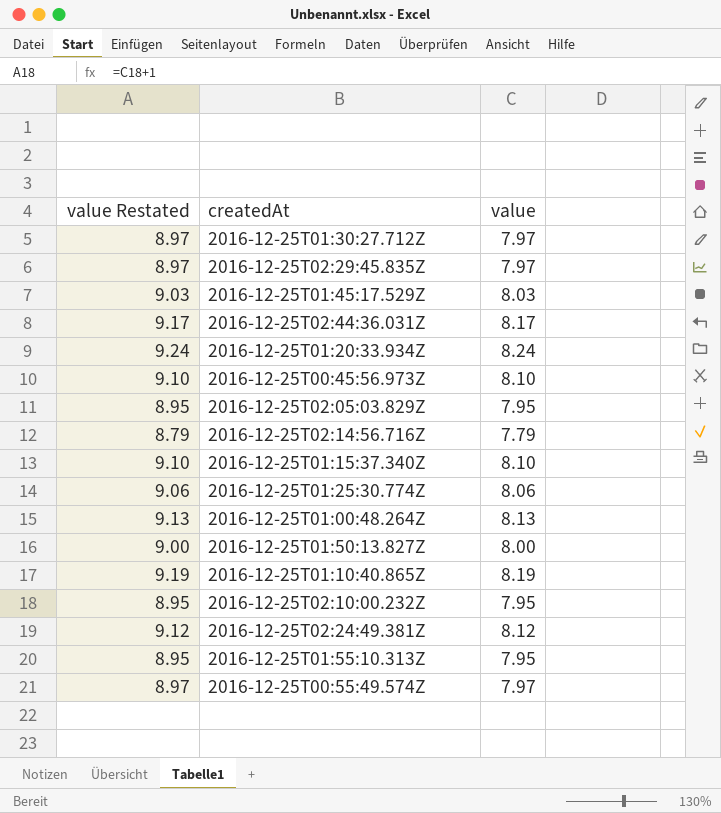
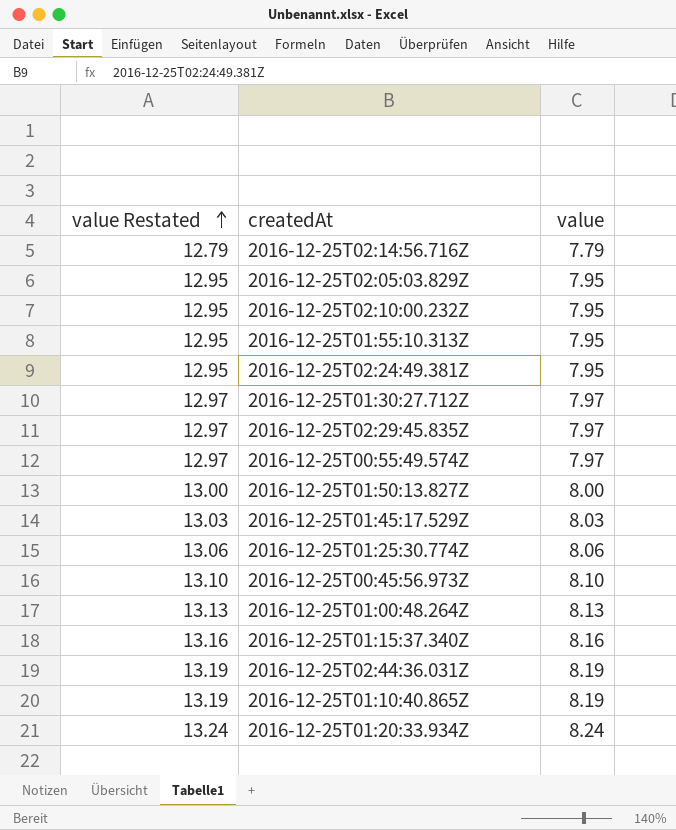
row order: none -> value Restated ascending
column value Restated | formula: [value] + 1 -> [value] + 5
2016-12-25T02:24:49.381Z | value: 8.12 -> 7.95
2016-12-25T01:15:37.340Z | value: 8.10 -> 8.16
2016-12-25T02:44:36.031Z | value: 8.17 -> 8.19

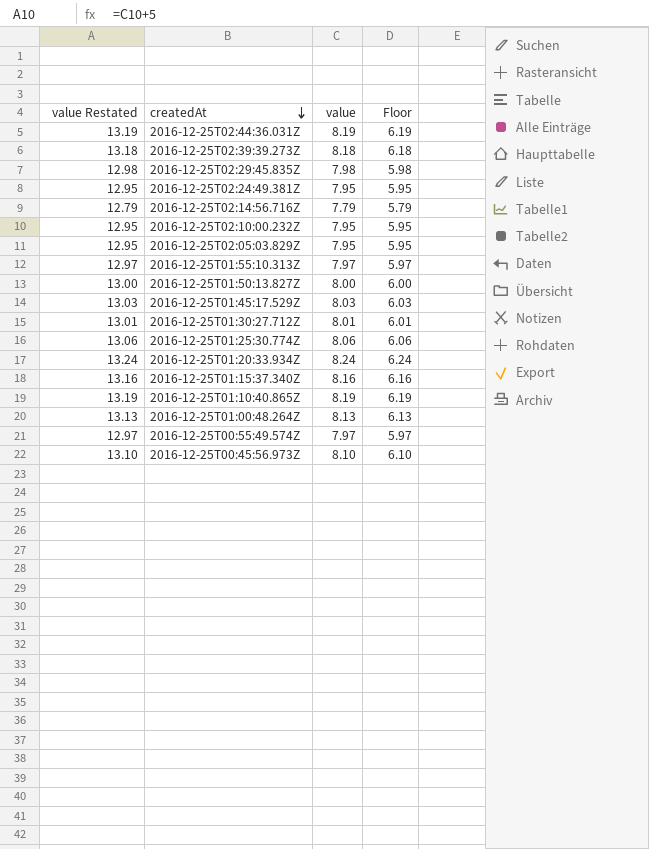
row order: value Restated ascending -> createdAt descending
column Floor | formula: none -> [value] - 2
row 2016-12-25T02:39:39.273Z: none -> 13.18 | 8.18 | 6.18
2016-12-25T02:29:45.835Z | value Restated: 12.97 -> 12.98
2016-12-25T02:29:45.835Z | value: 7.97 -> 7.98
2016-12-25T01:55:10.313Z | value Restated: 12.95 -> 12.97
2016-12-25T01:55:10.313Z | value: 7.95 -> 7.97
2016-12-25T01:30:27.712Z | value Restated: 12.97 -> 13.01
2016-12-25T01:30:27.712Z | value: 7.97 -> 8.01

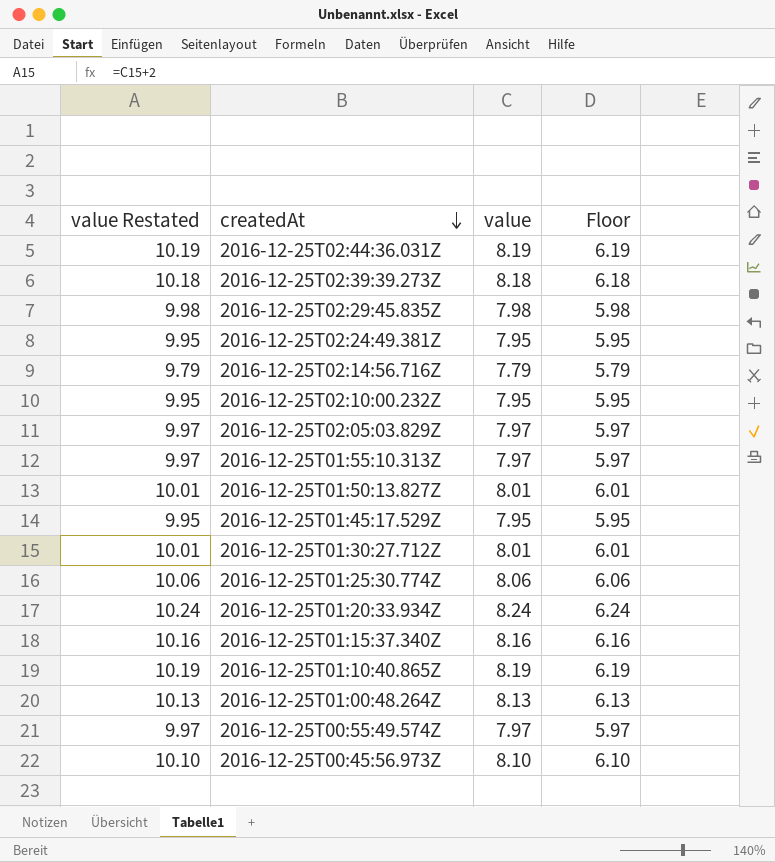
column value Restated | formula: [value] + 5 -> [value] + 2
2016-12-25T02:05:03.829Z | value: 7.95 -> 7.97
2016-12-25T02:05:03.829Z | Floor: 5.95 -> 5.97
2016-12-25T01:50:13.827Z | value: 8.00 -> 8.01
2016-12-25T01:50:13.827Z | Floor: 6.00 -> 6.01
2016-12-25T01:45:17.529Z | value: 8.03 -> 7.95
2016-12-25T01:45:17.529Z | Floor: 6.03 -> 5.95

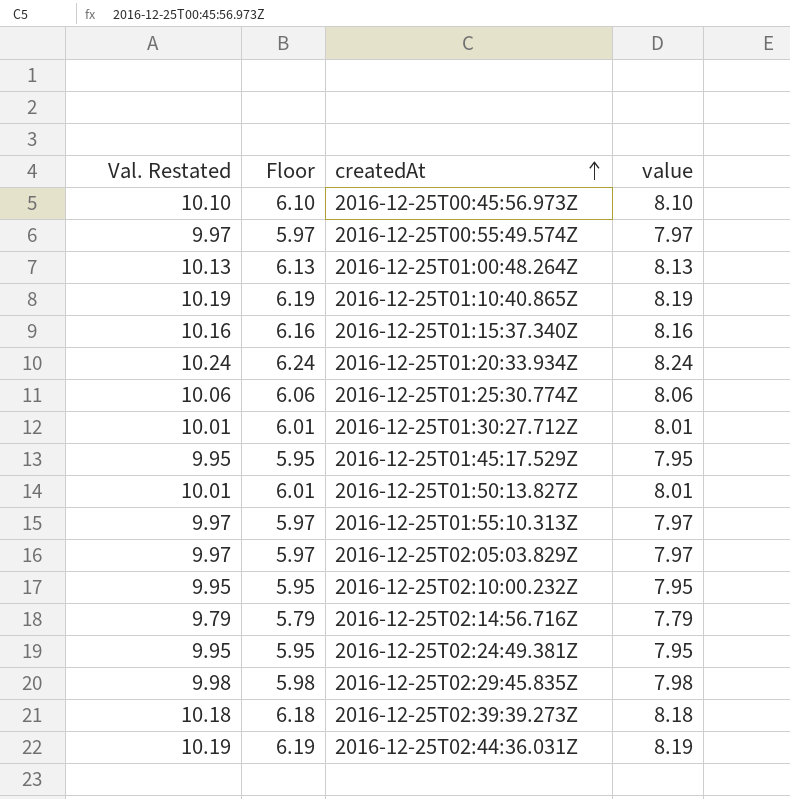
row order: createdAt descending -> createdAt ascending
column name: value Restated -> Val. Restated
column Floor | position: 4 -> 2

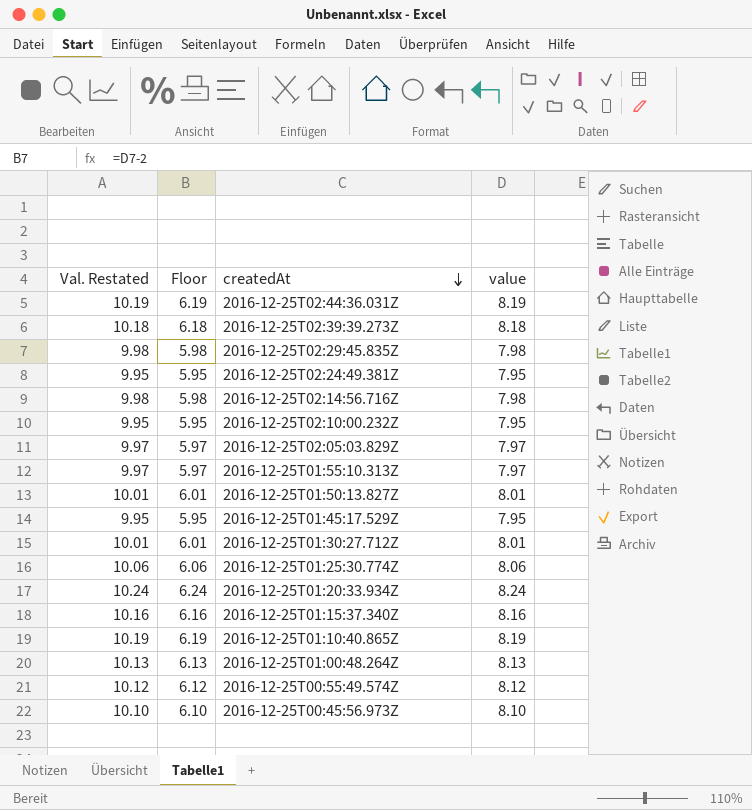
row order: createdAt ascending -> createdAt descending
2016-12-25T02:14:56.716Z | Val. Restated: 9.79 -> 9.98
2016-12-25T02:14:56.716Z | Floor: 5.79 -> 5.98
2016-12-25T02:14:56.716Z | value: 7.79 -> 7.98
2016-12-25T00:55:49.574Z | Val. Restated: 9.97 -> 10.12
2016-12-25T00:55:49.574Z | Floor: 5.97 -> 6.12
2016-12-25T00:55:49.574Z | value: 7.97 -> 8.12

